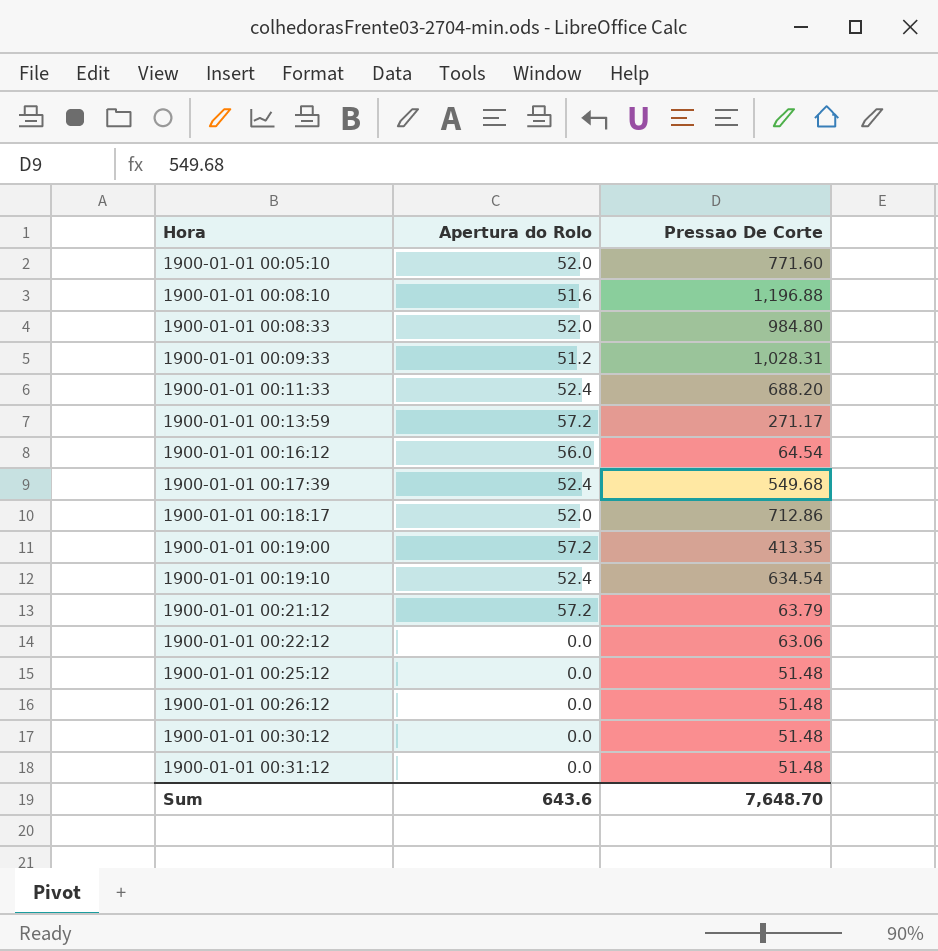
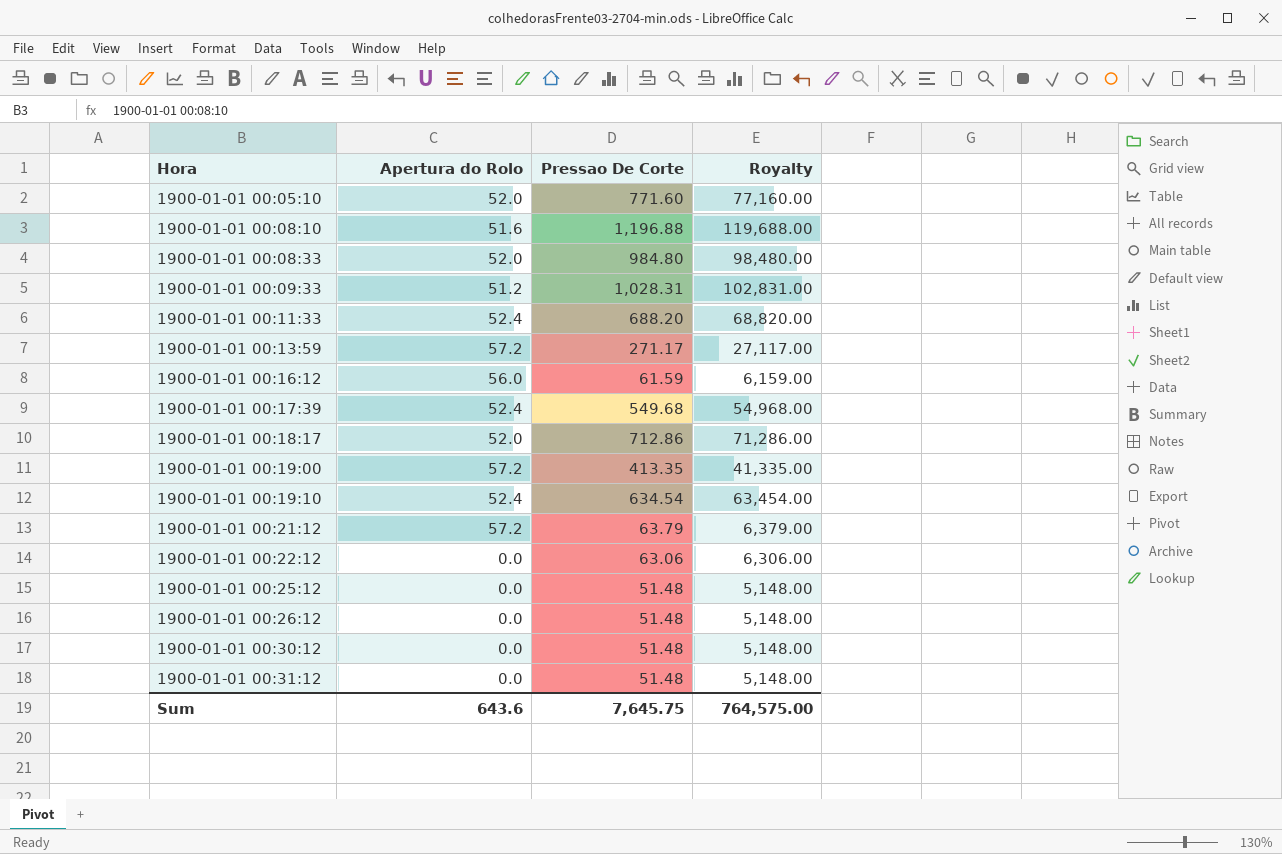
column Royalty | formula: none -> [Pressao De Corte] * 100
1900-01-01 00:16:12 | Pressao De Corte: 64.54 -> 61.59
Sum | Pressao De Corte: 7,648.70 -> 7,645.75

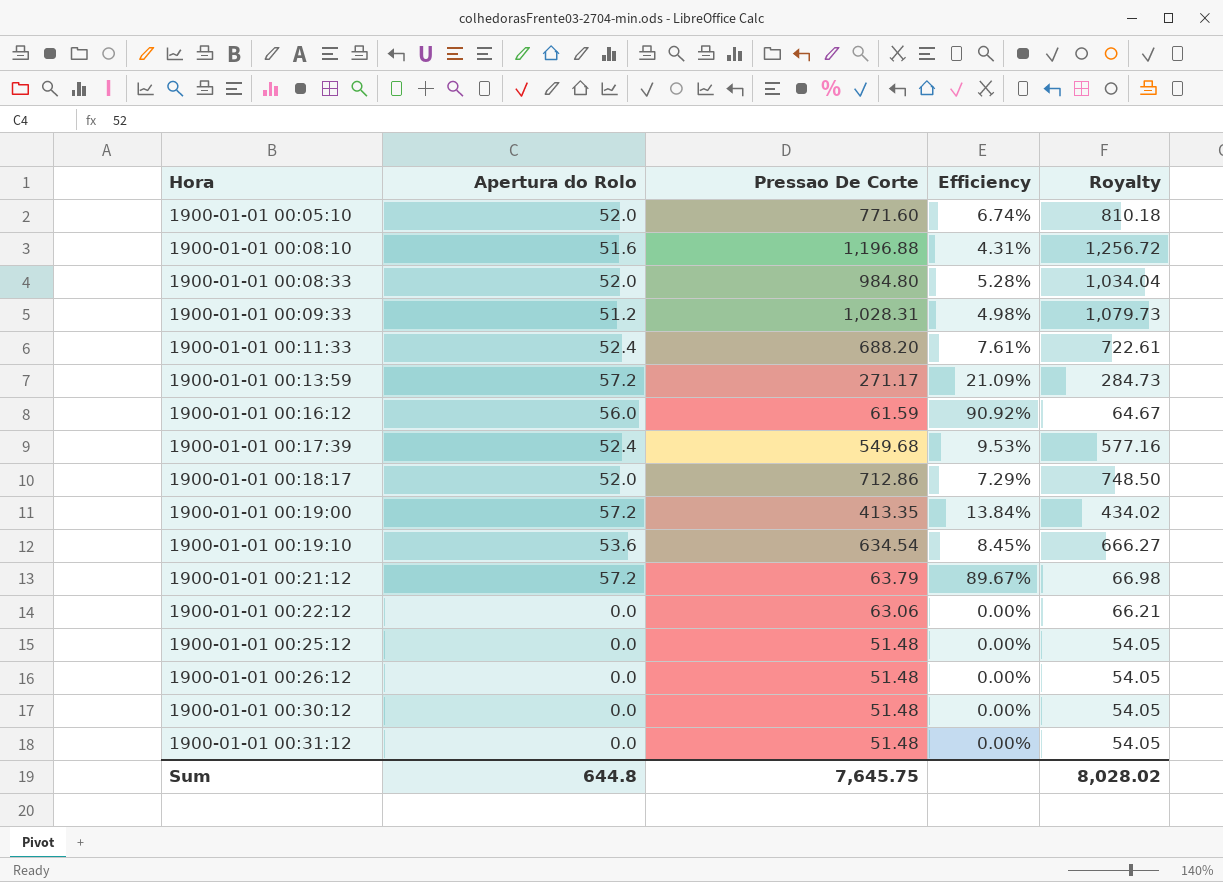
column Efficiency | formula: none -> [Apertura do Rolo] / [Pressao De Corte]
column Royalty | formula: [Pressao De Corte] * 100 -> [Pressao De Corte] * 1.05
1900-01-01 00:19:10 | Apertura do Rolo: 52.4 -> 53.6
Sum | Apertura do Rolo: 643.6 -> 644.8
Sum | Royalty: 764,575.00 -> 8,028.02

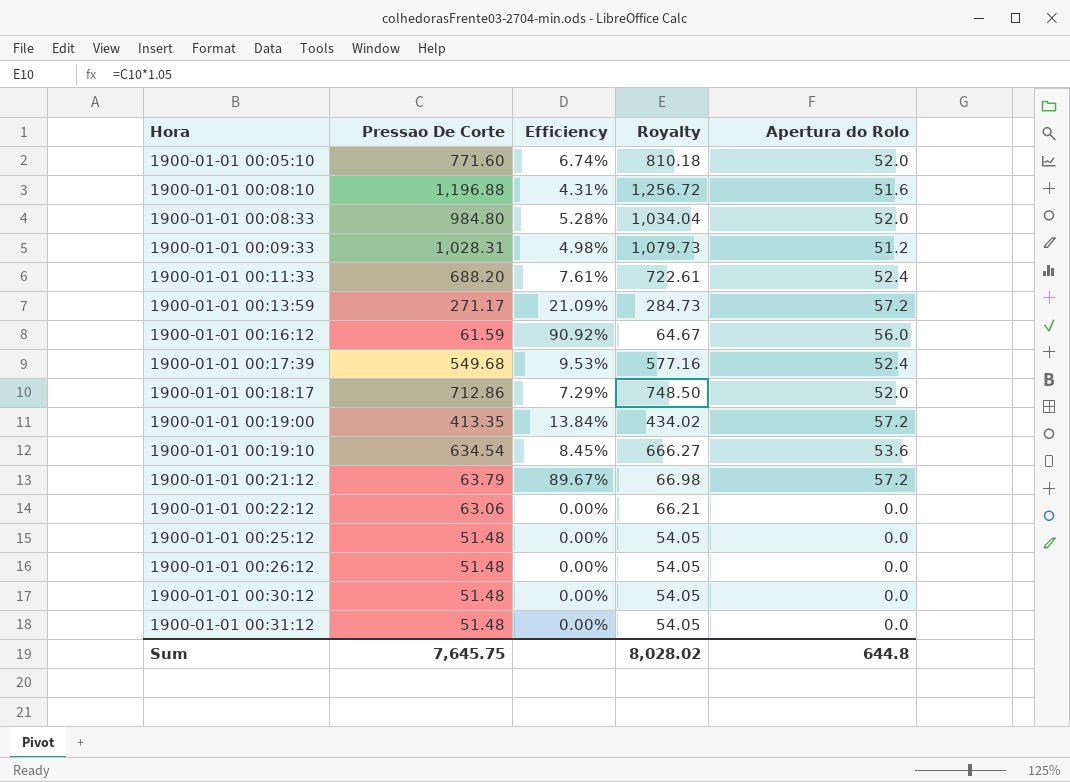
column Apertura do Rolo | position: 2 -> 5

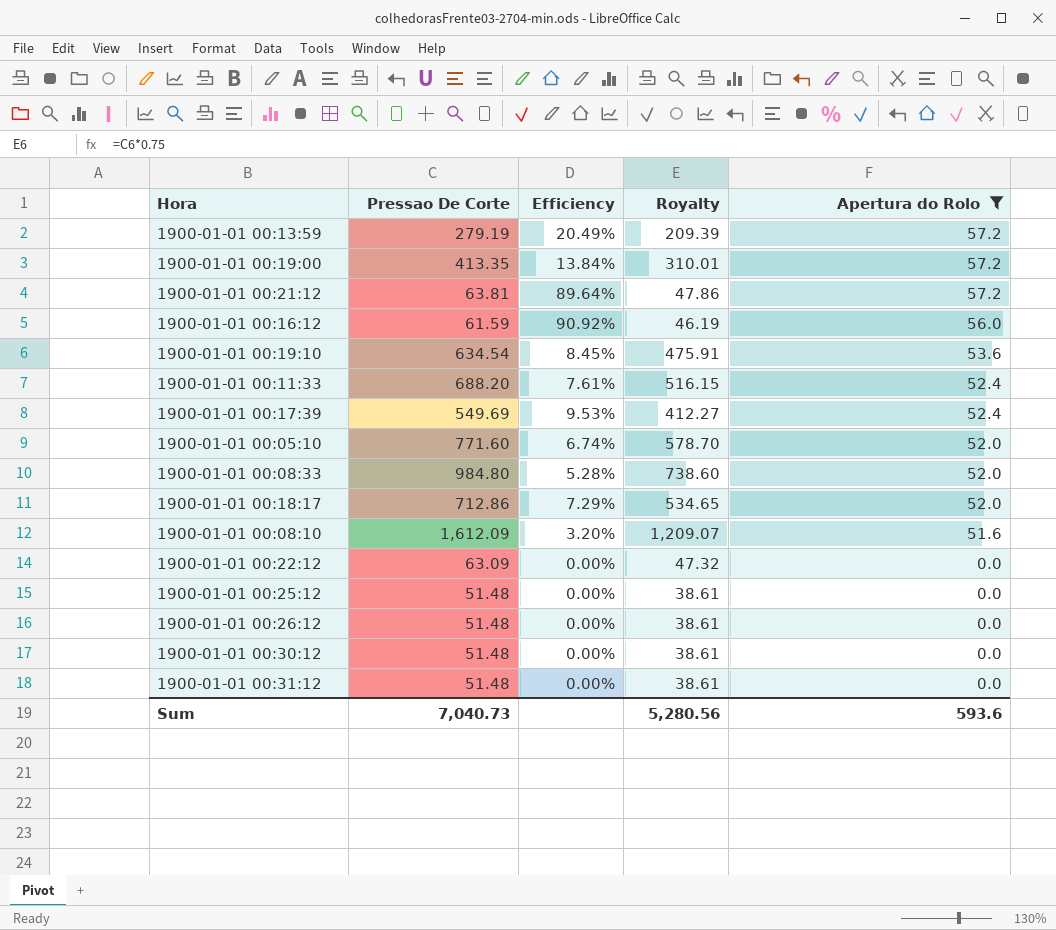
filter: none -> Apertura do Rolo != 51.2
row order: Hora ascending -> Apertura do Rolo descending
column Royalty | formula: [Pressao De Corte] * 1.05 -> [Pressao De Corte] * 0.75
1900-01-01 00:13:59 | Pressao De Corte: 271.17 -> 279.19
1900-01-01 00:13:59 | Efficiency: 21.09% -> 20.49%
1900-01-01 00:21:12 | Pressao De Corte: 63.79 -> 63.81
1900-01-01 00:21:12 | Efficiency: 89.67% -> 89.64%
1900-01-01 00:17:39 | Pressao De Corte: 549.68 -> 549.69
1900-01-01 00:08:10 | Pressao De Corte: 1,196.88 -> 1,612.09
1900-01-01 00:08:10 | Efficiency: 4.31% -> 3.20%
1900-01-01 00:22:12 | Pressao De Corte: 63.06 -> 63.09
Sum | Pressao De Corte: 7,645.75 -> 7,040.73
Sum | Royalty: 8,028.02 -> 5,280.56
Sum | Apertura do Rolo: 644.8 -> 593.6

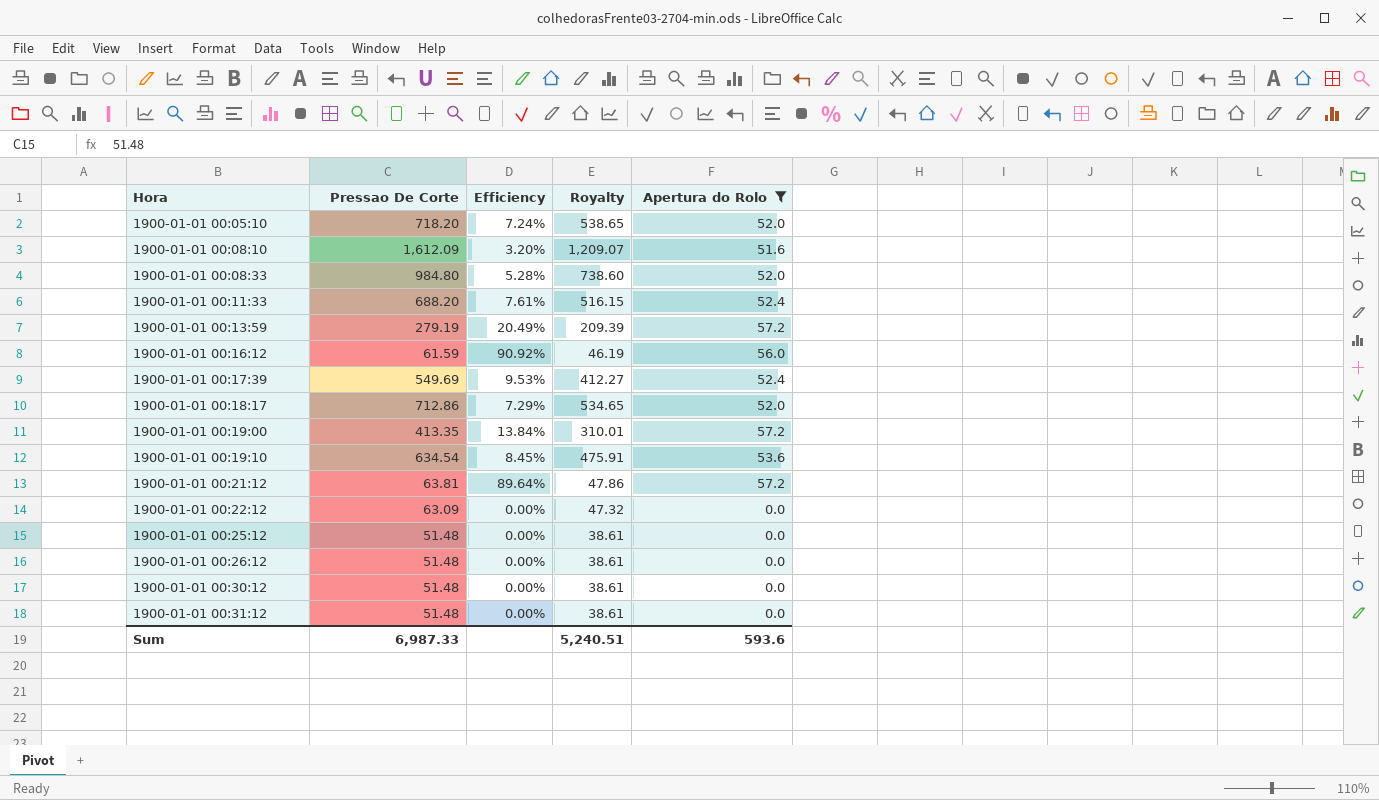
row order: Apertura do Rolo descending -> Hora ascending
1900-01-01 00:05:10 | Pressao De Corte: 771.60 -> 718.20
1900-01-01 00:05:10 | Efficiency: 6.74% -> 7.24%
1900-01-01 00:05:10 | Royalty: 578.70 -> 538.65
Sum | Pressao De Corte: 7,040.73 -> 6,987.33
Sum | Royalty: 5,280.56 -> 5,240.51

